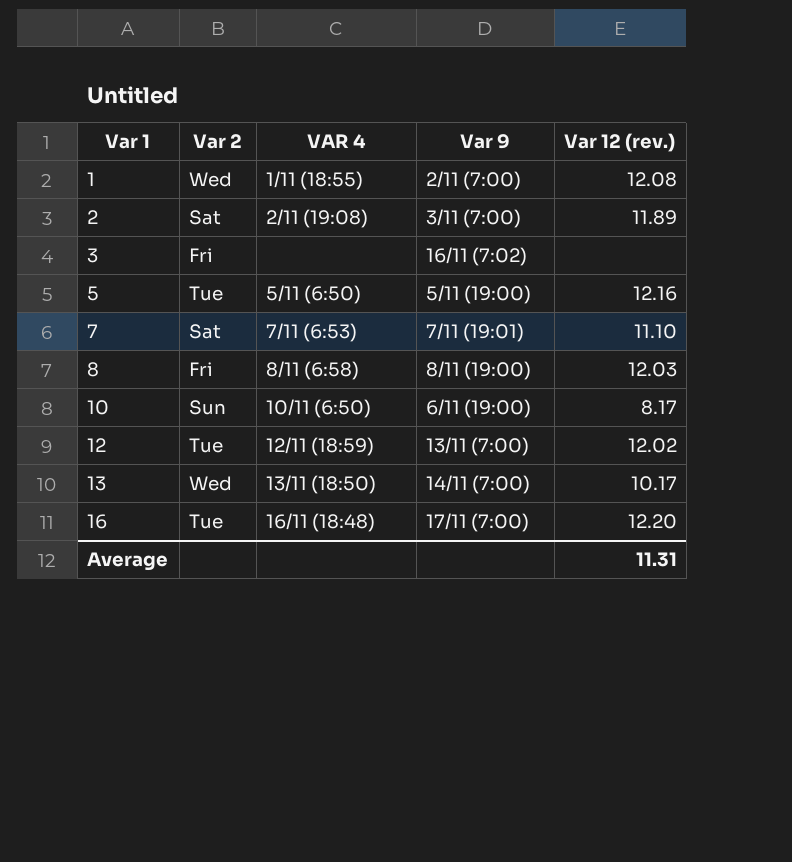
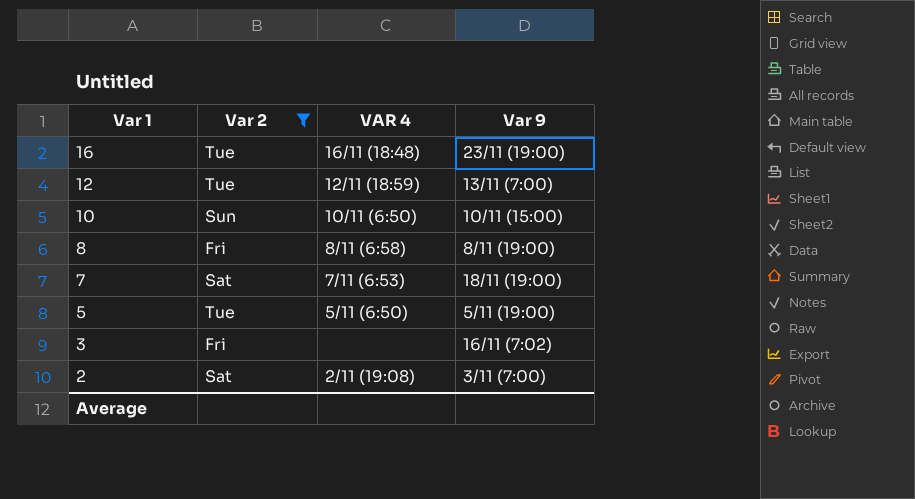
filter: none -> Var 2 != Wed
row order: Var 1 ascending -> Var 1 descending
column Var 12 (rev.) | position: 5 -> none
16 | Var 9: 17/11 (7:00) -> 23/11 (19:00)
10 | Var 9: 6/11 (19:00) -> 10/11 (15:00)
7 | Var 9: 7/11 (19:01) -> 18/11 (19:00)

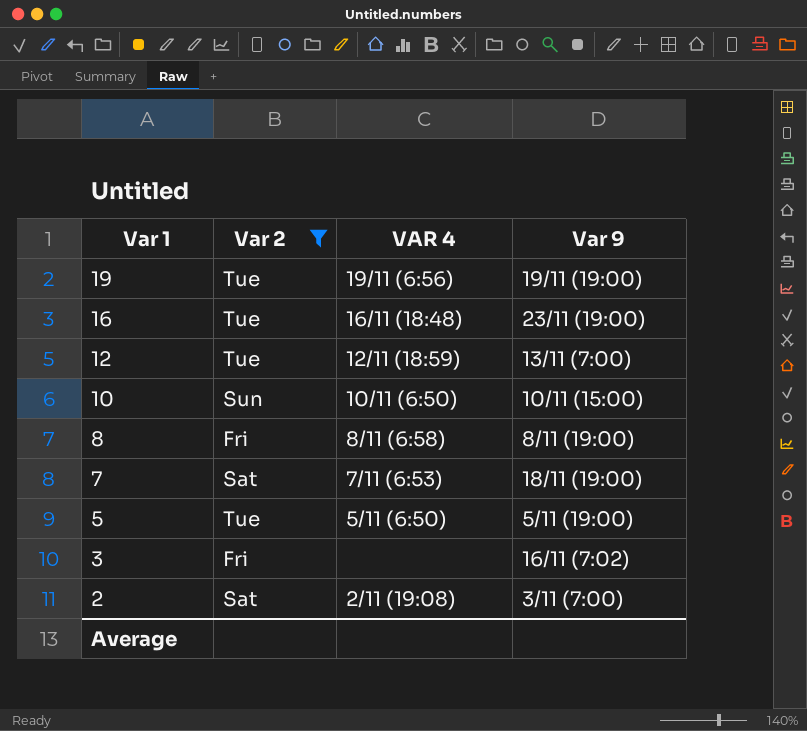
row 19: none -> Tue | 19/11 (6:56) | 19/11 (19:00)

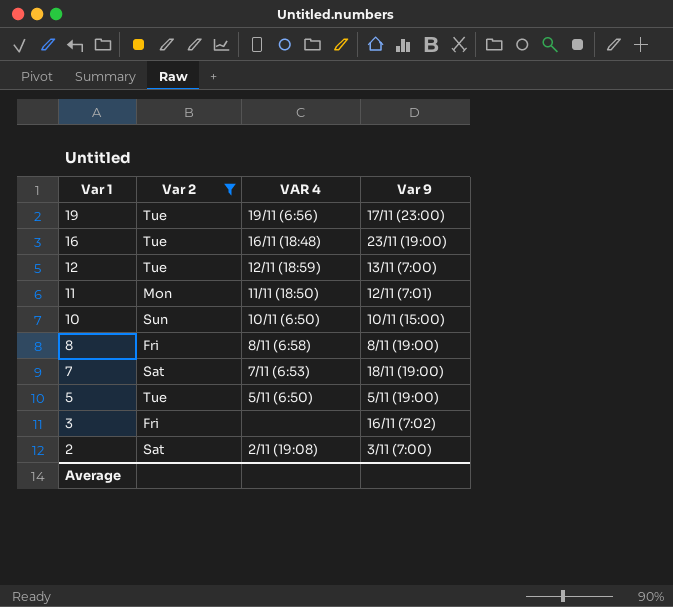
19 | Var 9: 19/11 (19:00) -> 17/11 (23:00)
row 11: none -> Mon | 11/11 (18:50) | 12/11 (7:01)

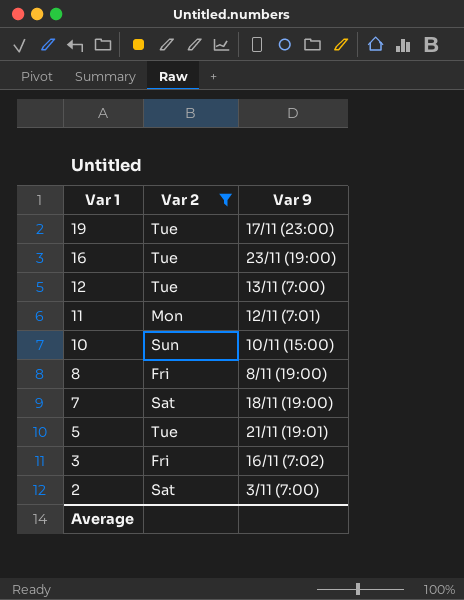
column VAR 4 | position: 3 -> none
5 | Var 9: 5/11 (19:00) -> 21/11 (19:01)

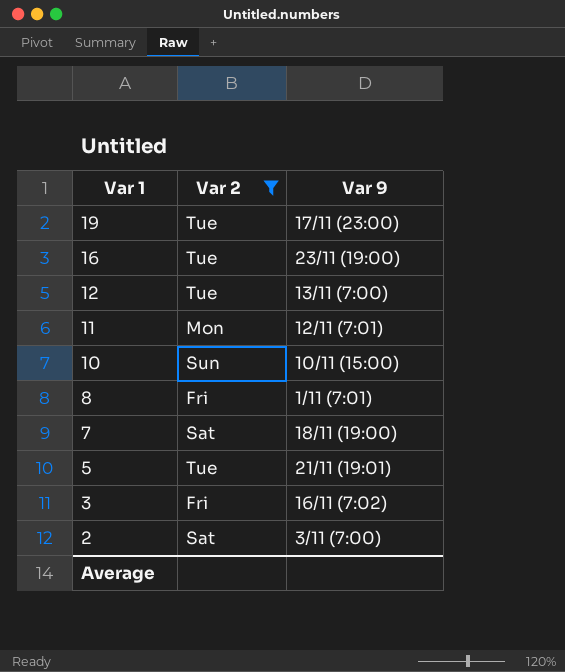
8 | Var 9: 8/11 (19:00) -> 1/11 (7:01)

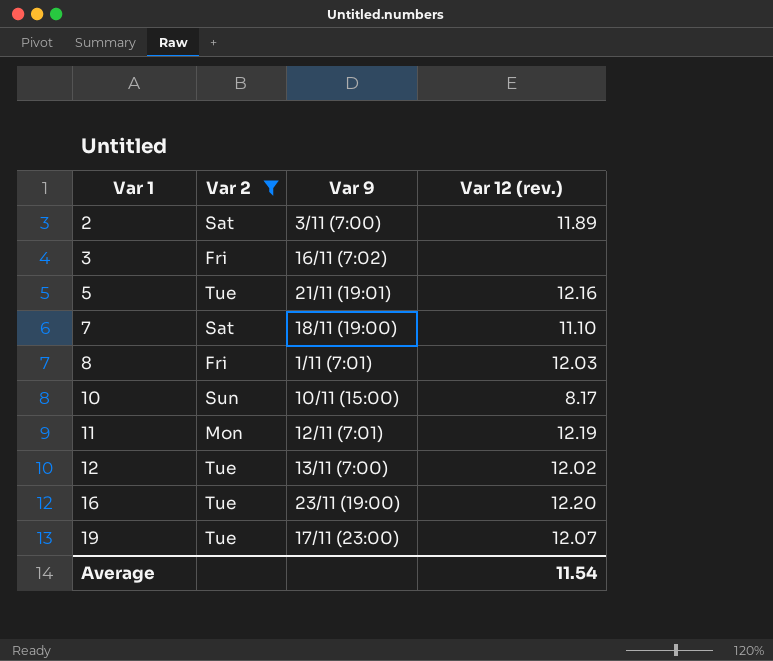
row order: Var 1 descending -> Var 1 ascending
column Var 12 (rev.) | position: none -> 4

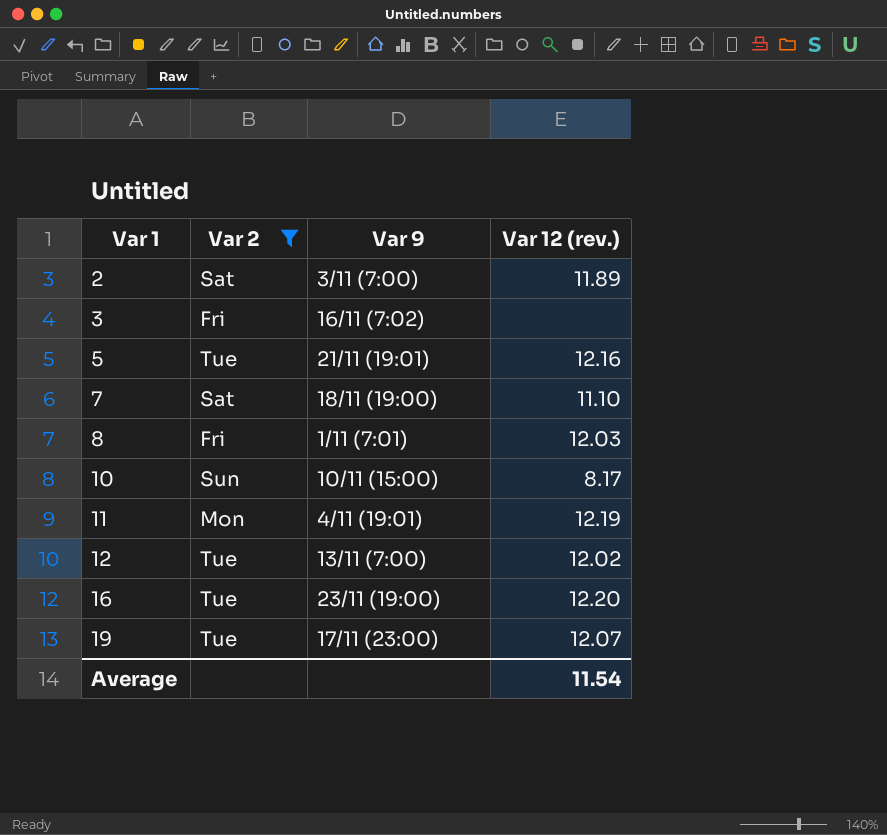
11 | Var 9: 12/11 (7:01) -> 4/11 (19:01)

